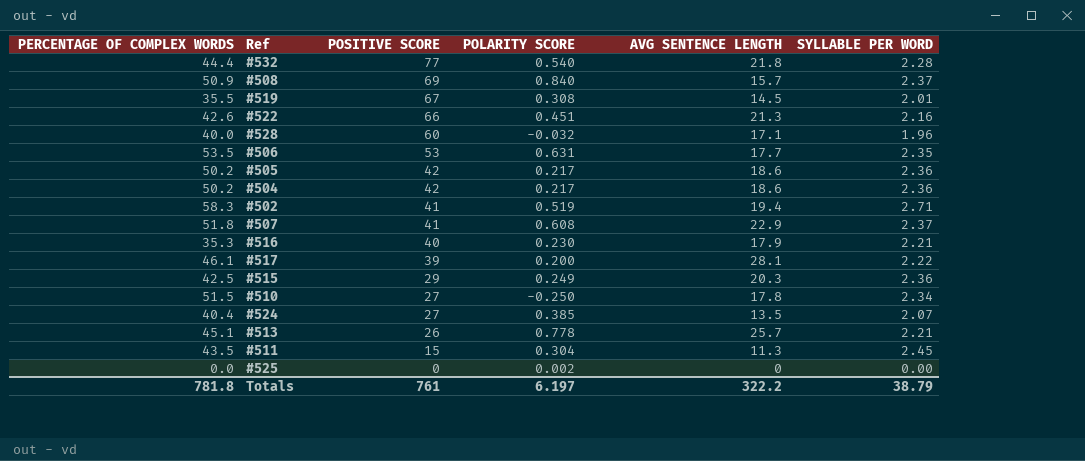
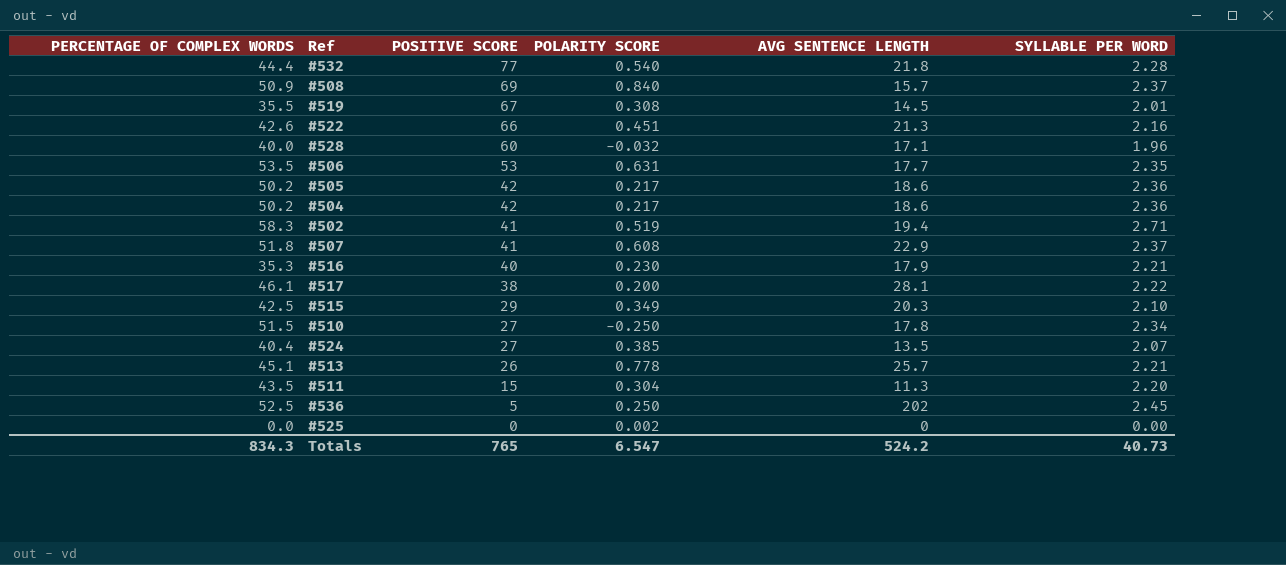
#517 | POSITIVE SCORE: 39 -> 38
#515 | POLARITY SCORE: 0.249 -> 0.349
#515 | SYLLABLE PER WORD: 2.36 -> 2.10
#511 | SYLLABLE PER WORD: 2.45 -> 2.20
row #536: none -> 52.5 | 5 | 0.250 | 202 | 2.45
Totals | PERCENTAGE OF COMPLEX WORDS: 781.8 -> 834.3
Totals | POSITIVE SCORE: 761 -> 765
Totals | POLARITY SCORE: 6.197 -> 6.547
Totals | AVG SENTENCE LENGTH: 322.2 -> 524.2
Totals | SYLLABLE PER WORD: 38.79 -> 40.73

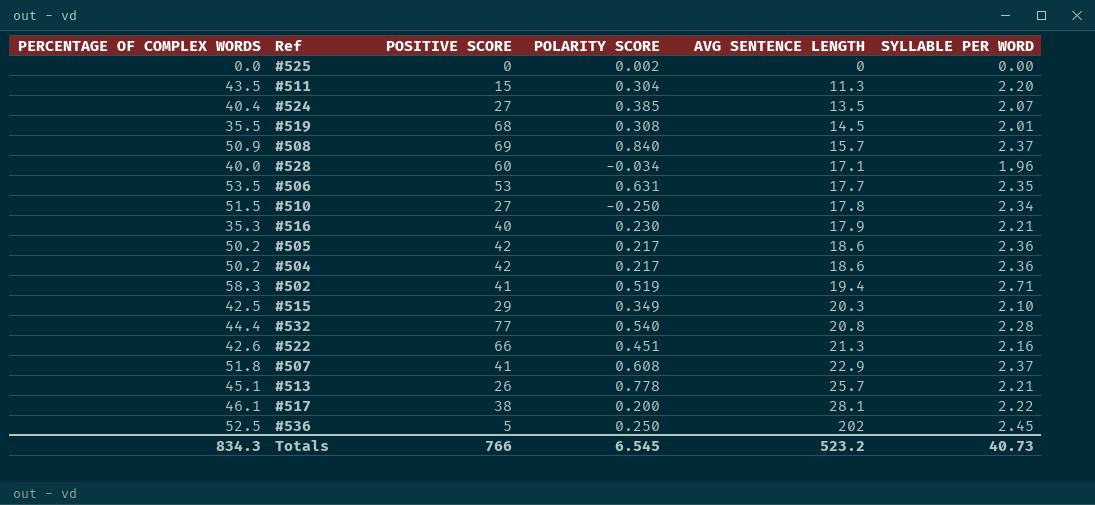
row order: POSITIVE SCORE descending -> AVG SENTENCE LENGTH ascending
#519 | POSITIVE SCORE: 67 -> 68
#528 | POLARITY SCORE: -0.032 -> -0.034
#532 | AVG SENTENCE LENGTH: 21.8 -> 20.8
Totals | POSITIVE SCORE: 765 -> 766
Totals | POLARITY SCORE: 6.547 -> 6.545
Totals | AVG SENTENCE LENGTH: 524.2 -> 523.2

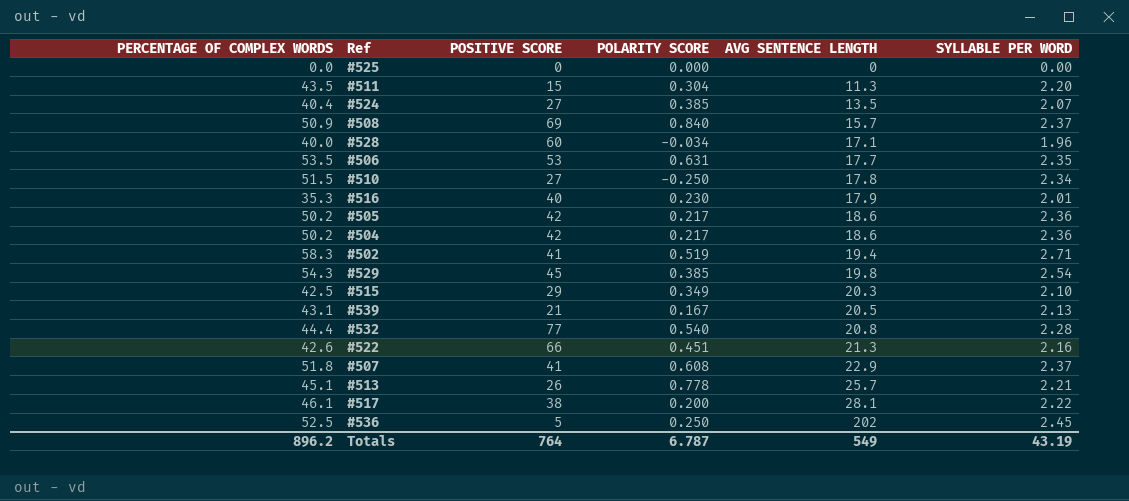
row #519: 35.5 | 68 | 0.308 | 14.5 | 2.01 -> none
#525 | POLARITY SCORE: 0.002 -> 0.000
#516 | SYLLABLE PER WORD: 2.21 -> 2.01
row #529: none -> 54.3 | 45 | 0.385 | 19.8 | 2.54
row #539: none -> 43.1 | 21 | 0.167 | 20.5 | 2.13
Totals | PERCENTAGE OF COMPLEX WORDS: 834.3 -> 896.2
Totals | POSITIVE SCORE: 766 -> 764
Totals | POLARITY SCORE: 6.545 -> 6.787
Totals | AVG SENTENCE LENGTH: 523.2 -> 549
Totals | SYLLABLE PER WORD: 40.73 -> 43.19

